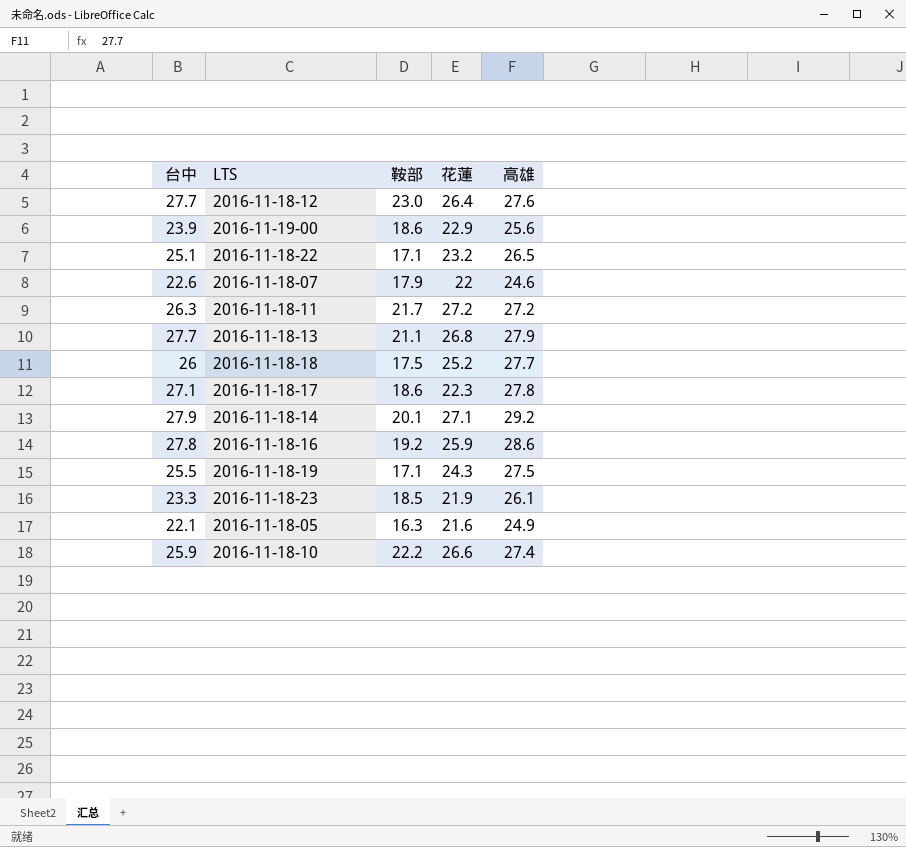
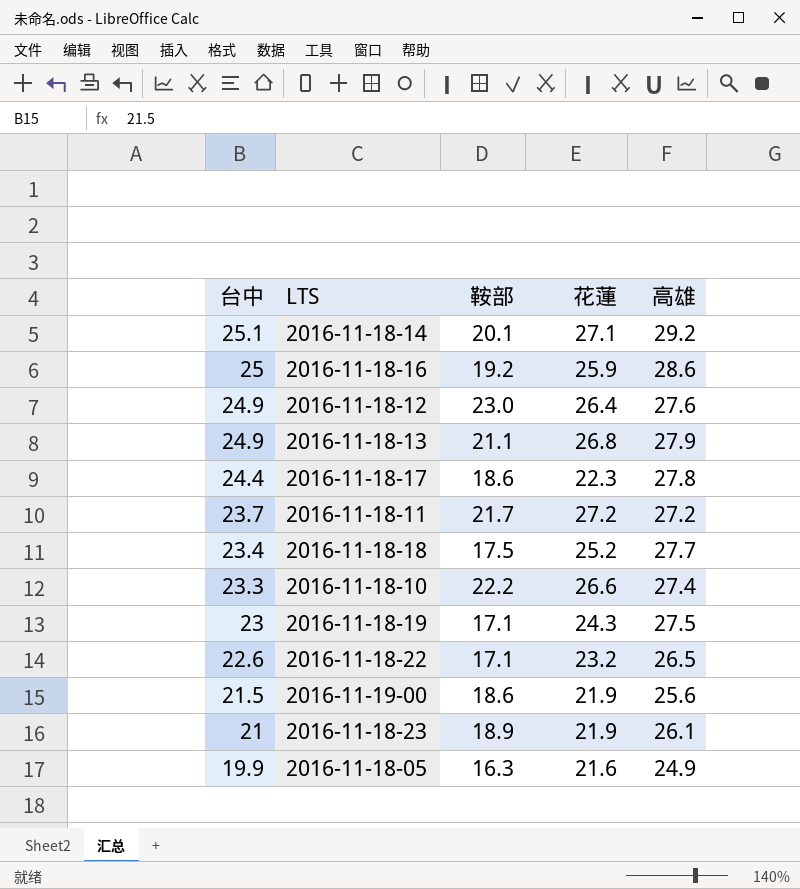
row order: none -> 台中 descending
row 2016-11-18-07: 22.6 | 17.9 | 22 | 24.6 -> none
2016-11-18-14 | 台中: 27.9 -> 25.1
2016-11-18-16 | 台中: 27.8 -> 25
2016-11-18-12 | 台中: 27.7 -> 24.9
2016-11-18-13 | 台中: 27.7 -> 24.9
2016-11-18-17 | 台中: 27.1 -> 24.4
2016-11-18-11 | 台中: 26.3 -> 23.7
2016-11-18-18 | 台中: 26 -> 23.4
2016-11-18-10 | 台中: 25.9 -> 23.3
2016-11-18-19 | 台中: 25.5 -> 23
2016-11-18-22 | 台中: 25.1 -> 22.6
2016-11-19-00 | 台中: 23.9 -> 21.5
2016-11-19-00 | 花蓮: 22.9 -> 21.9
2016-11-18-23 | 台中: 23.3 -> 21
2016-11-18-23 | 鞍部: 18.5 -> 18.9
2016-11-18-05 | 台中: 22.1 -> 19.9

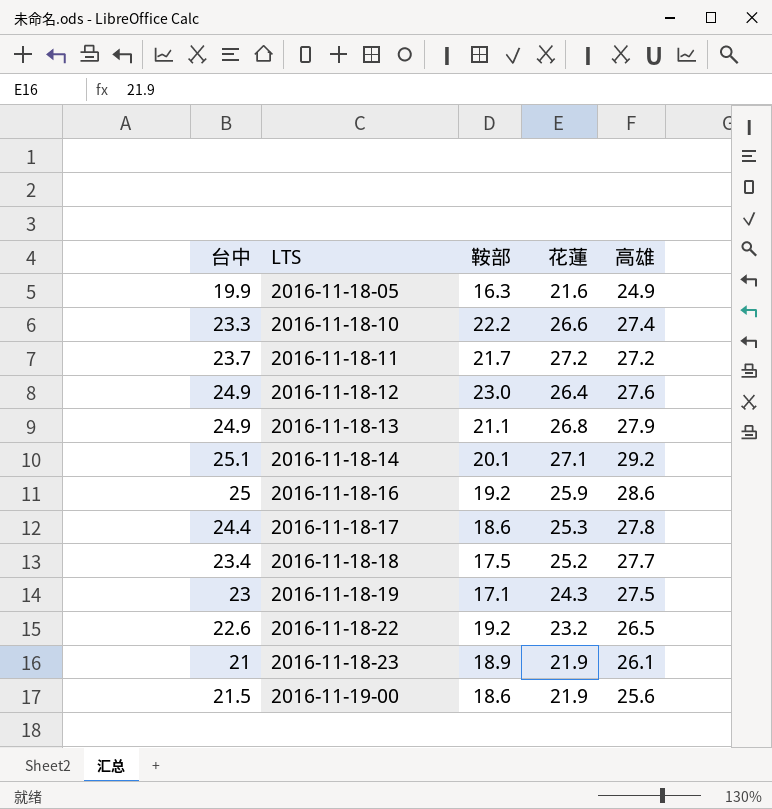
row order: 台中 descending -> LTS ascending
2016-11-18-17 | 花蓮: 22.3 -> 25.3
2016-11-18-22 | 鞍部: 17.1 -> 19.2

